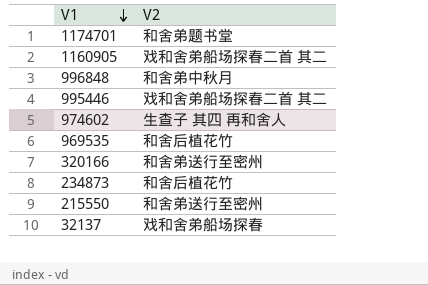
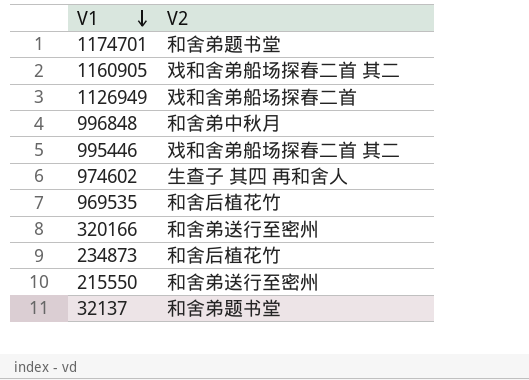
row 1126949: none -> 戏和舍弟船场探春二首
32137 | V2: 戏和舍弟船场探春 -> 和舍弟题书堂

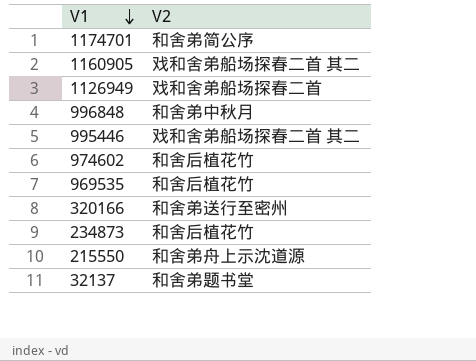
1174701 | V2: 和舍弟题书堂 -> 和舍弟简公序
974602 | V2: 生查子 其四 再和舍人 -> 和舍后植花竹
215550 | V2: 和舍弟送行至密州 -> 和舍弟舟上示沈道源

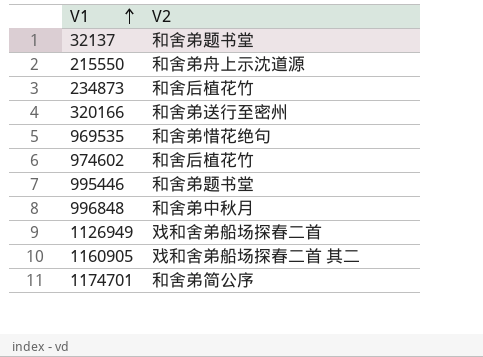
row order: V1 descending -> V1 ascending
969535 | V2: 和舍后植花竹 -> 和舍弟惜花绝句
995446 | V2: 戏和舍弟船场探春二首 其二 -> 和舍弟题书堂

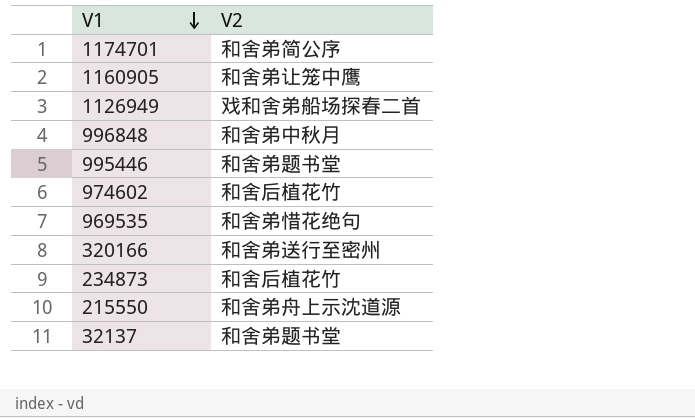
row order: V1 ascending -> V1 descending
1160905 | V2: 戏和舍弟船场探春二首 其二 -> 和舍弟让笼中鹰

